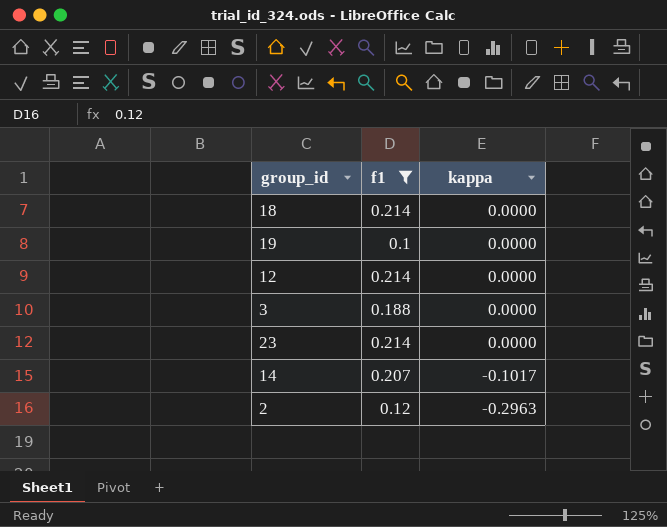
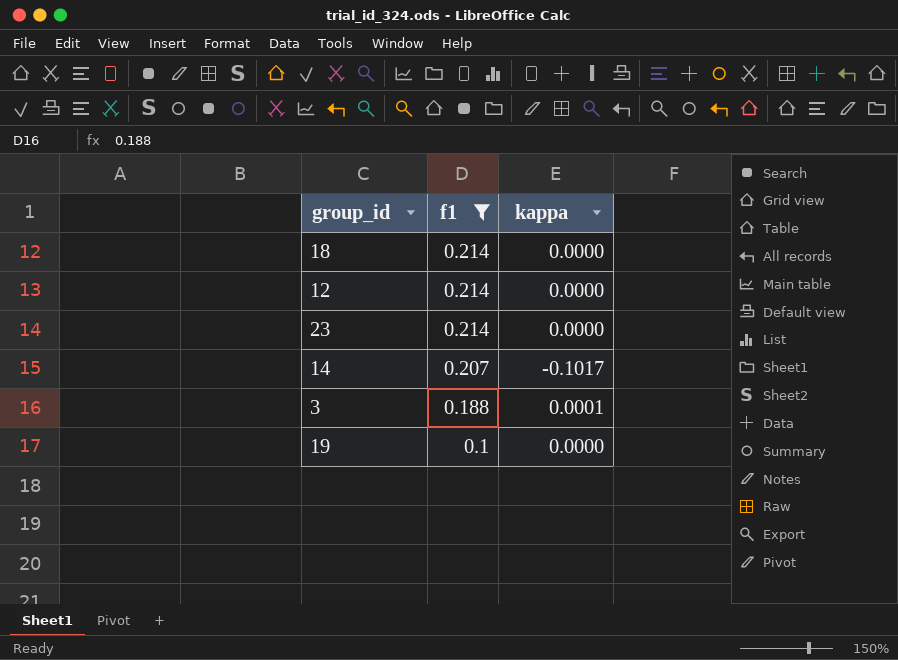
row order: kappa descending -> f1 descending
row 2: 0.12 | -0.2963 -> none
3 | kappa: 0.0000 -> 0.0001

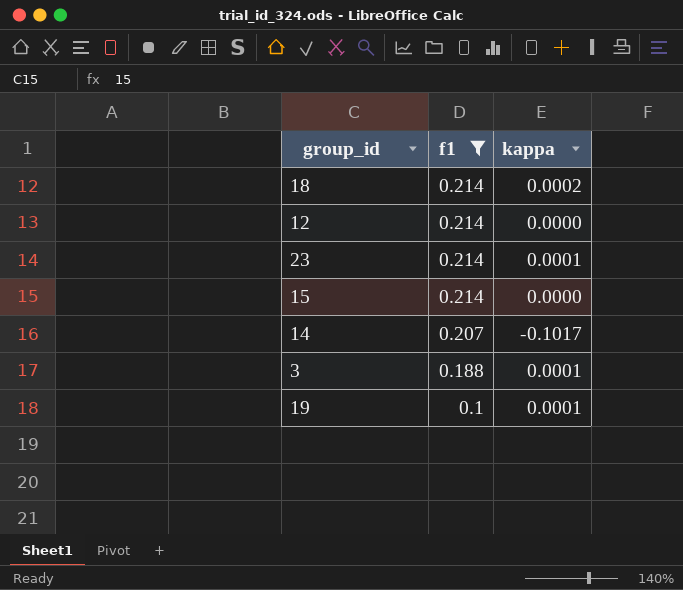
18 | kappa: 0.0000 -> 0.0002
23 | kappa: 0.0000 -> 0.0001
row 15: none -> 0.214 | 0.0000
19 | kappa: 0.0000 -> 0.0001

